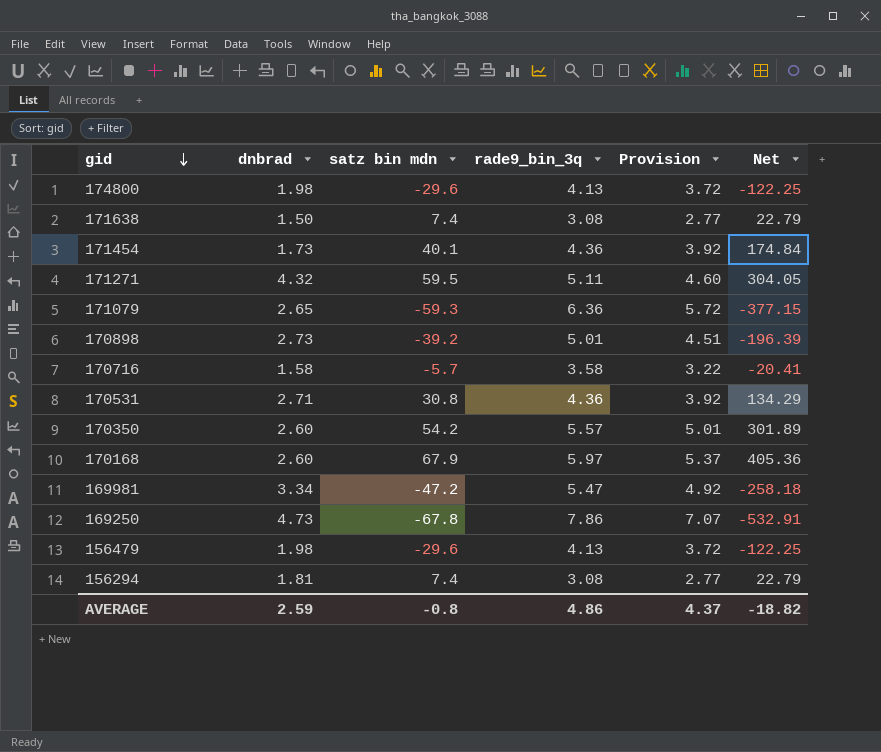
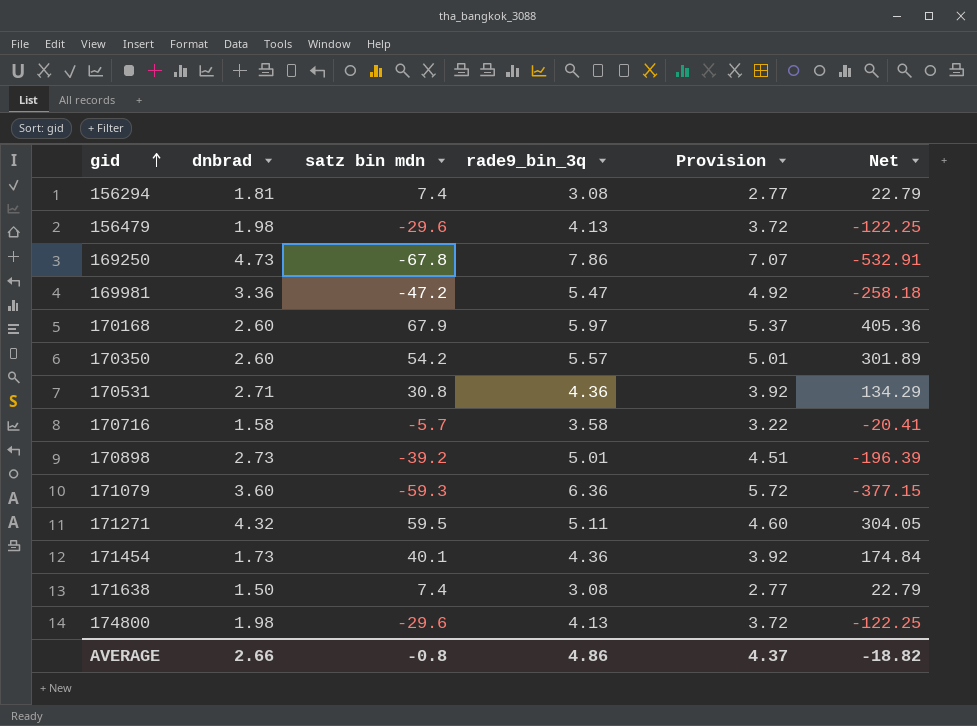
row order: gid descending -> gid ascending
169981 | dnbrad: 3.34 -> 3.36
171079 | dnbrad: 2.65 -> 3.60
AVERAGE | dnbrad: 2.59 -> 2.66

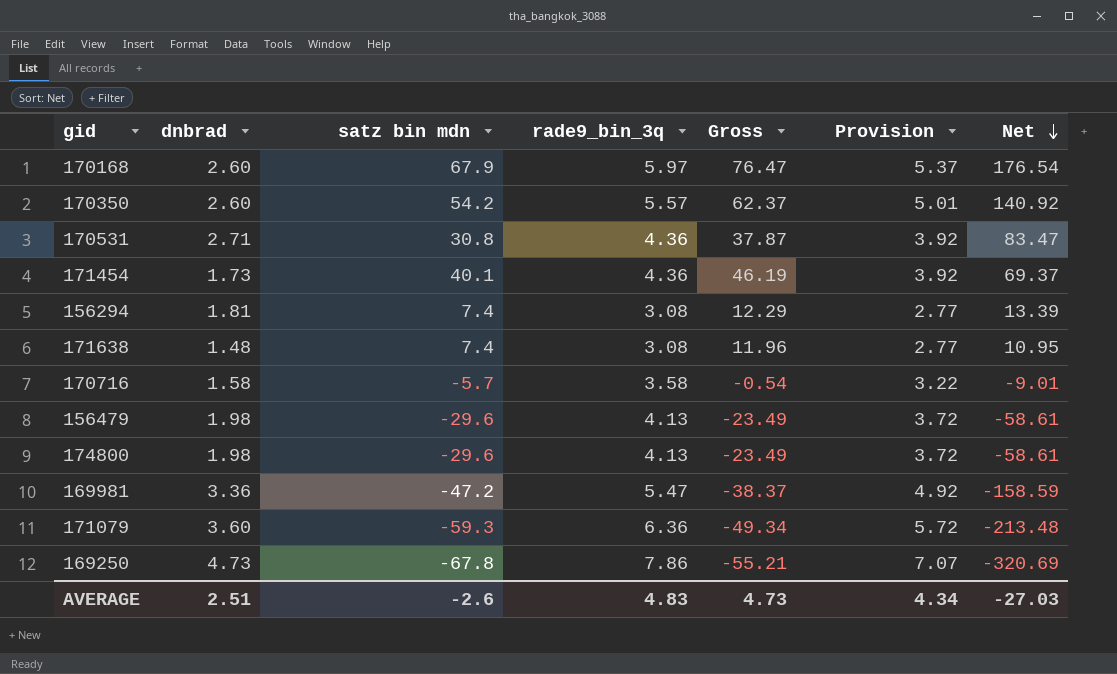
row order: gid ascending -> Net descending
column Gross | formula: none -> [dnbrad] + [satz bin mdn] + [rade9_bin_3q]
column Net | formula: [satz bin mdn] * [rade9_bin_3q] -> [dnbrad] * [satz bin mdn]
row 170898: 2.73 | -39.2 | 5.01 | 4.51 | -196.39 -> none
row 171271: 4.32 | 59.5 | 5.11 | 4.60 | 304.05 -> none
171638 | dnbrad: 1.50 -> 1.48
AVERAGE | dnbrad: 2.66 -> 2.51
AVERAGE | satz bin mdn: -0.8 -> -2.6
AVERAGE | rade9_bin_3q: 4.86 -> 4.83
AVERAGE | Provision: 4.37 -> 4.34
AVERAGE | Net: -18.82 -> -27.03

